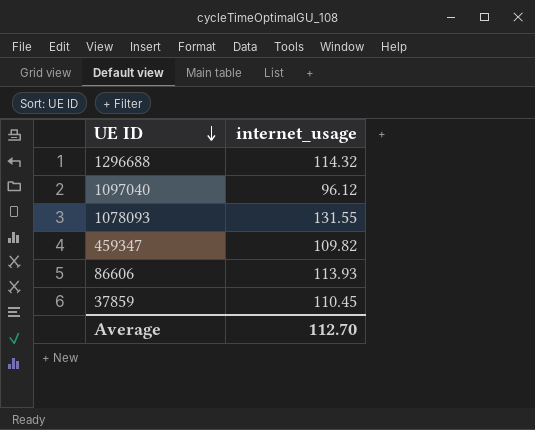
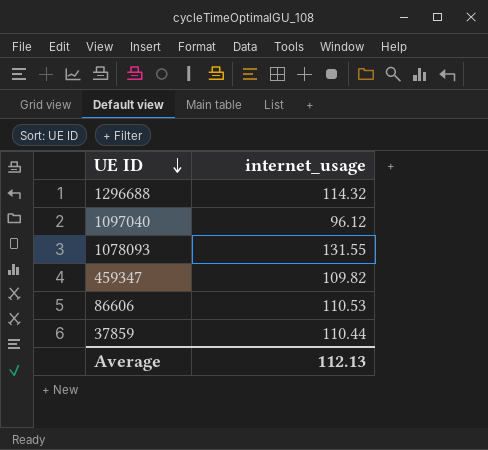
86606 | internet_usage: 113.93 -> 110.53
37859 | internet_usage: 110.45 -> 110.44
Average | internet_usage: 112.70 -> 112.13

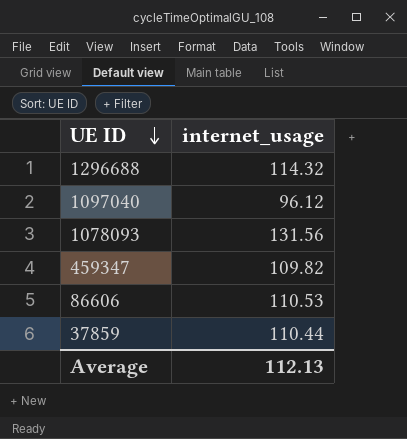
1078093 | internet_usage: 131.55 -> 131.56

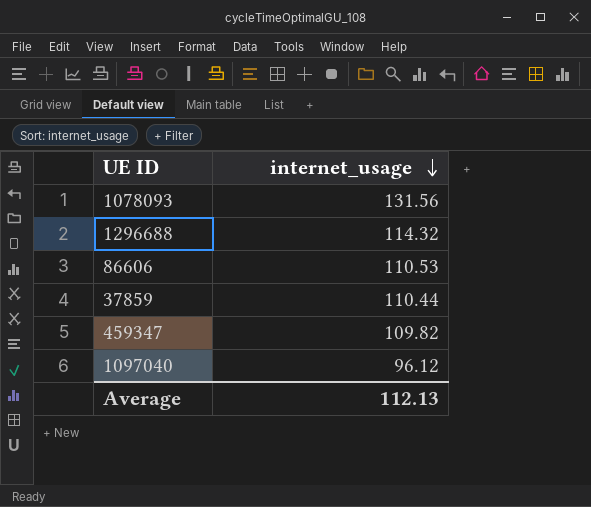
row order: UE ID descending -> internet_usage descending

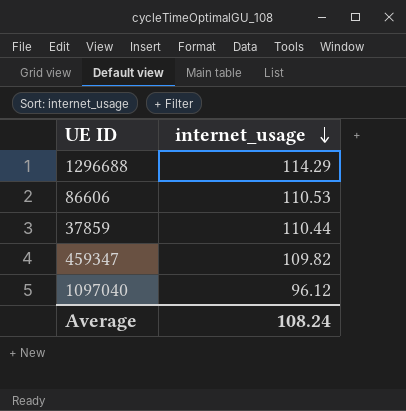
row 1078093: 131.56 -> none
1296688 | internet_usage: 114.32 -> 114.29
Average | internet_usage: 112.13 -> 108.24

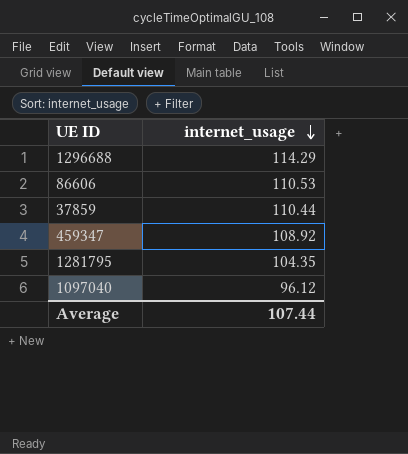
459347 | internet_usage: 109.82 -> 108.92
row 1281795: none -> 104.35
Average | internet_usage: 108.24 -> 107.44

